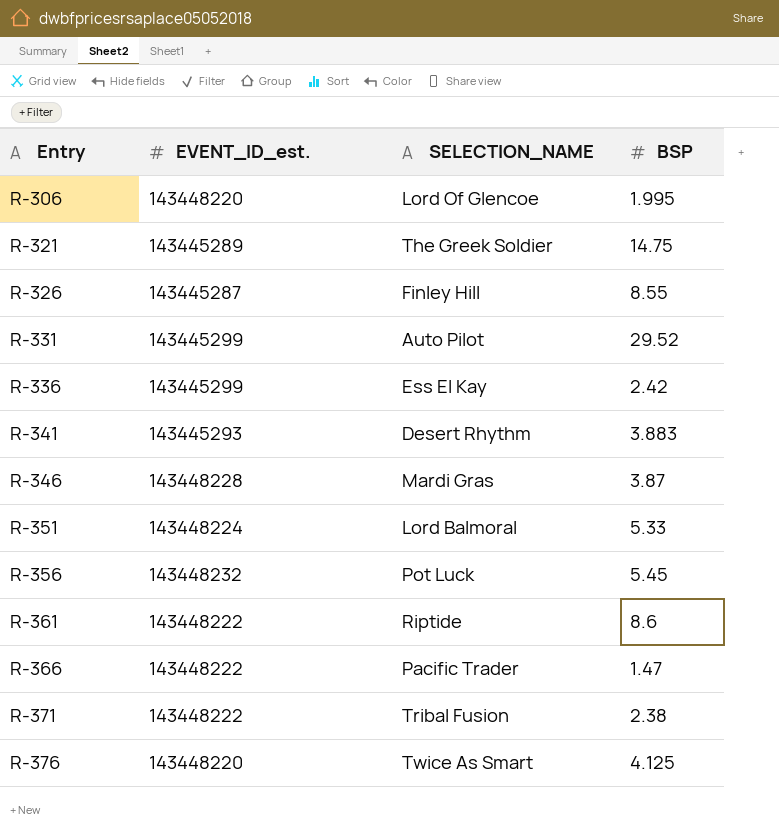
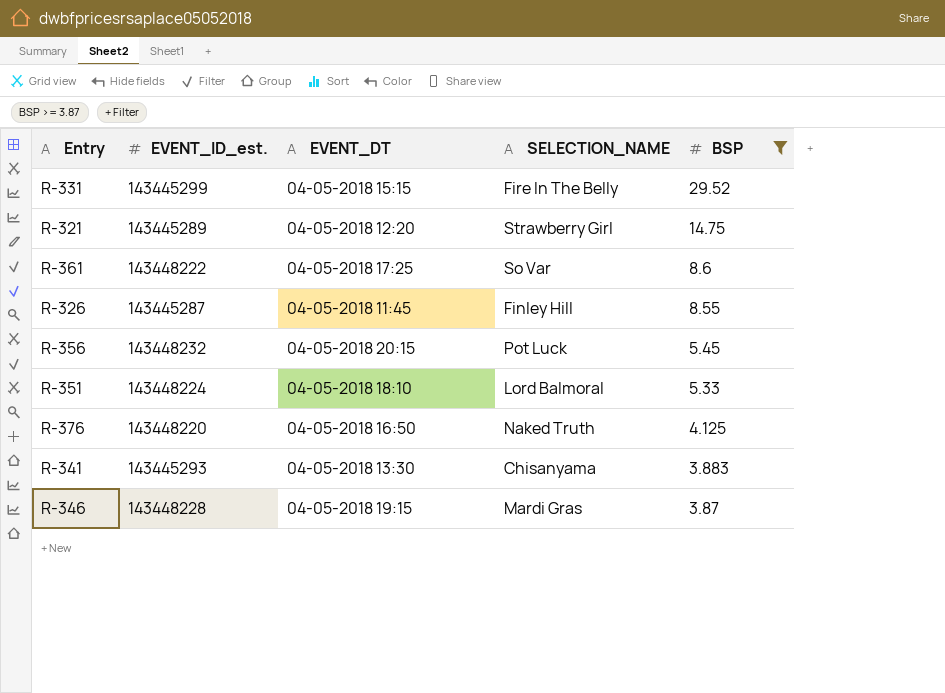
filter: none -> BSP >= 3.87
row order: Entry ascending -> BSP descending
column EVENT_DT | position: none -> 3
R-331 | SELECTION_NAME: Auto Pilot -> Fire In The Belly
R-321 | SELECTION_NAME: The Greek Soldier -> Strawberry Girl
R-361 | SELECTION_NAME: Riptide -> So Var
R-376 | SELECTION_NAME: Twice As Smart -> Naked Truth
R-341 | SELECTION_NAME: Desert Rhythm -> Chisanyama

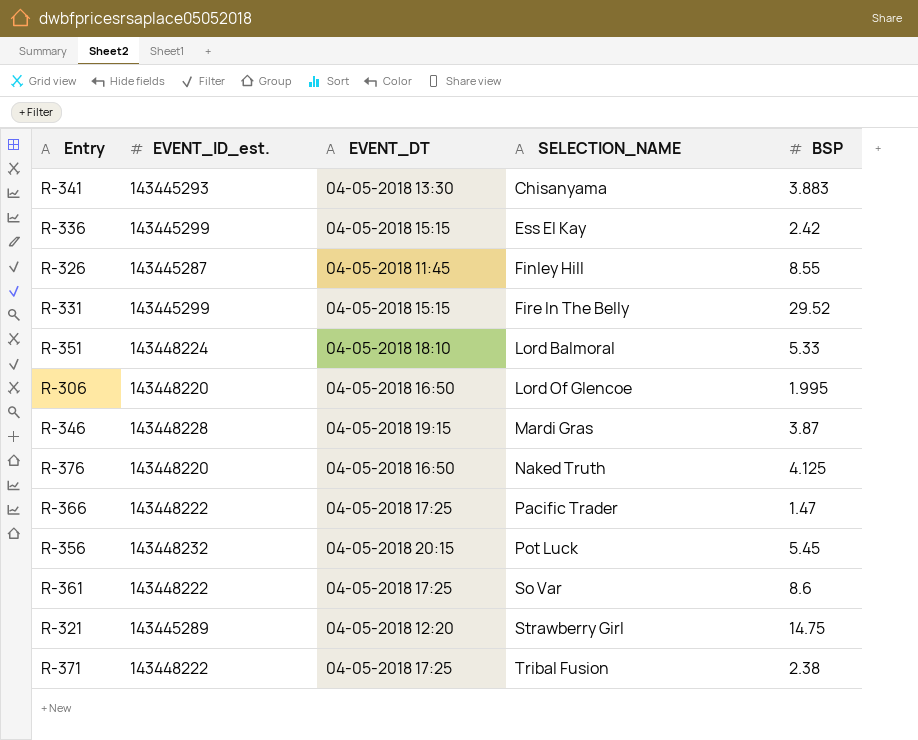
filter: BSP >= 3.87 -> none
row order: BSP descending -> SELECTION_NAME ascending

